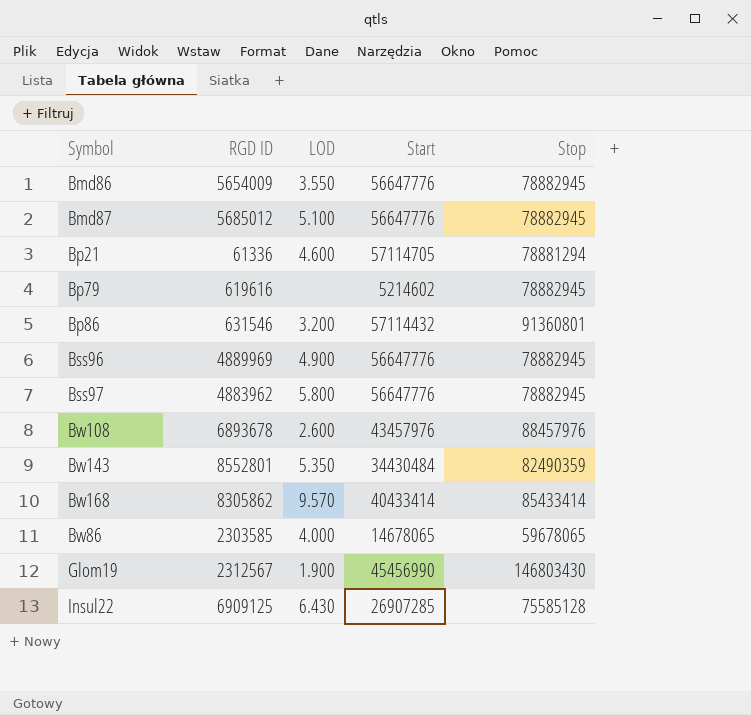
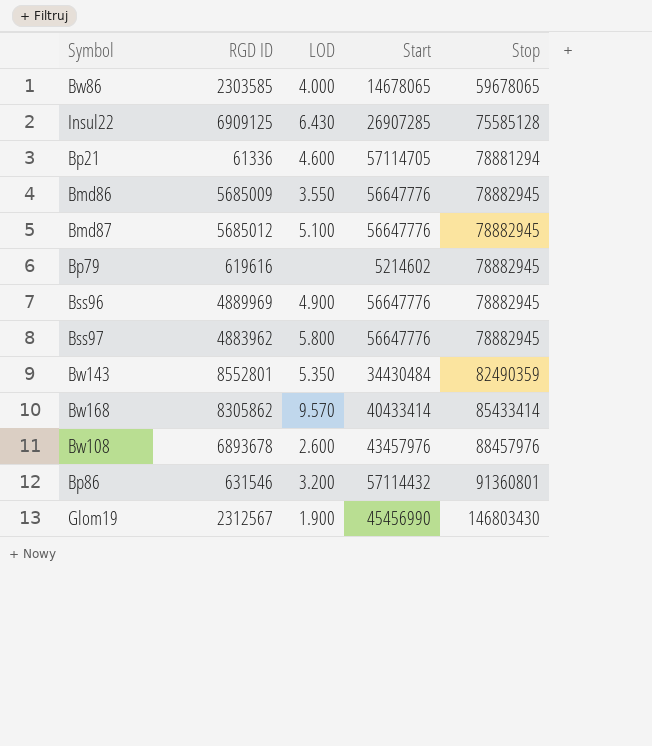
row order: none -> Stop ascending
Bmd86 | RGD ID: 5654009 -> 5685009

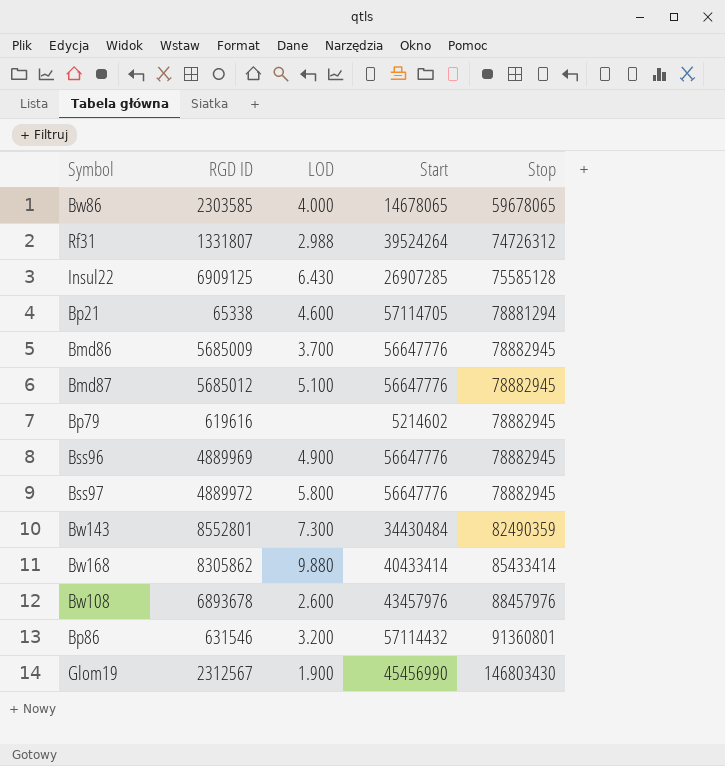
row Rf31: none -> 1331807 | 2.988 | 39524264 | 74726312
Bp21 | RGD ID: 61336 -> 65338
Bmd86 | LOD: 3.550 -> 3.700
Bss97 | RGD ID: 4883962 -> 4889972
Bw143 | LOD: 5.350 -> 7.300
Bw168 | LOD: 9.570 -> 9.880

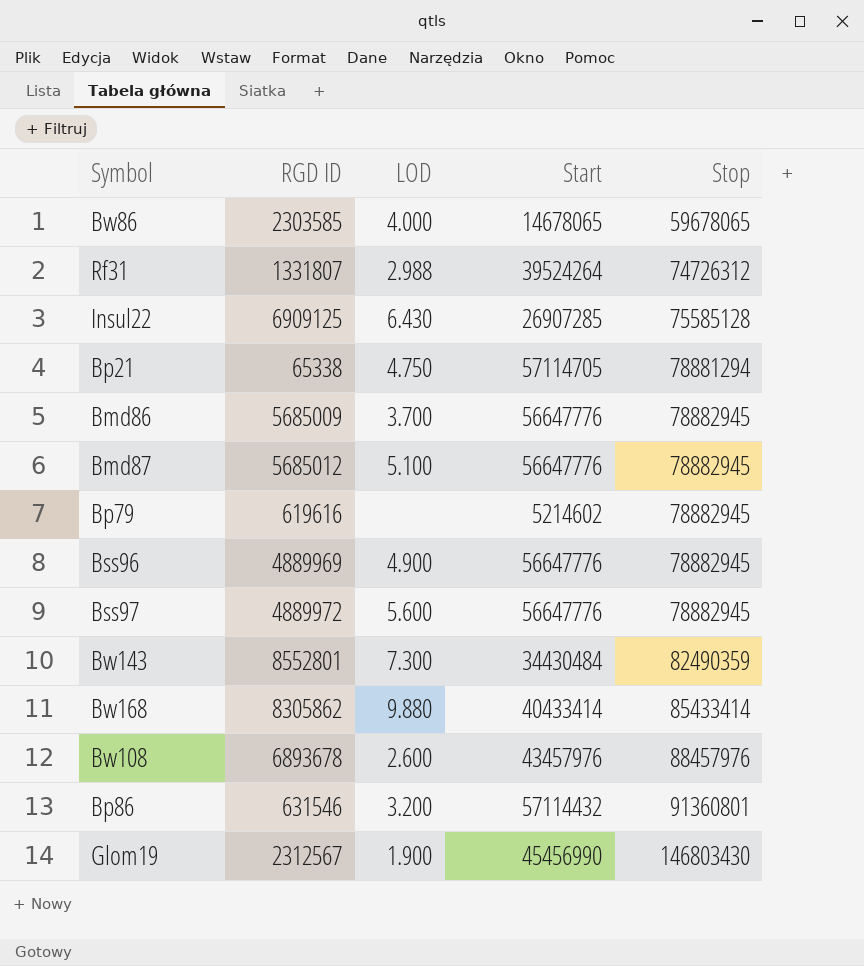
Bp21 | LOD: 4.600 -> 4.750
Bss97 | LOD: 5.800 -> 5.600

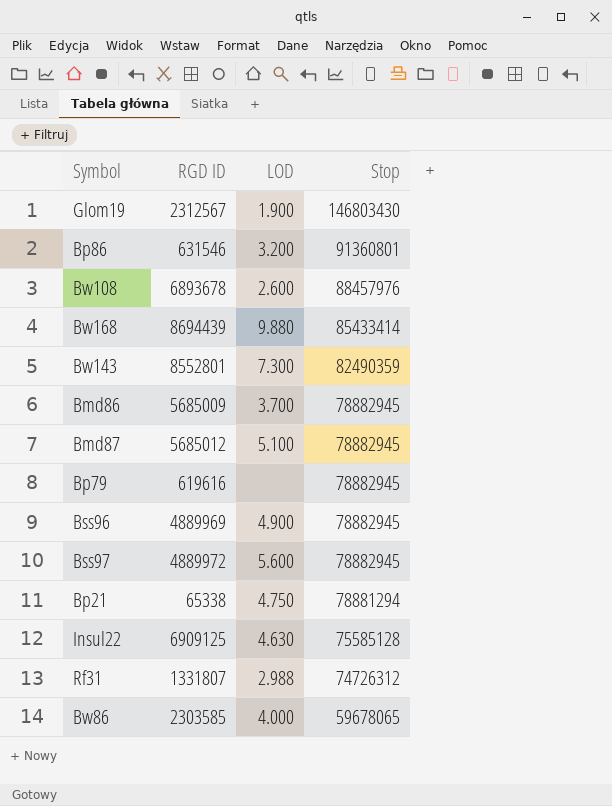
row order: Stop ascending -> Stop descending
column Start | position: 4 -> none
Bw168 | RGD ID: 8305862 -> 8694439
Insul22 | LOD: 6.430 -> 4.630

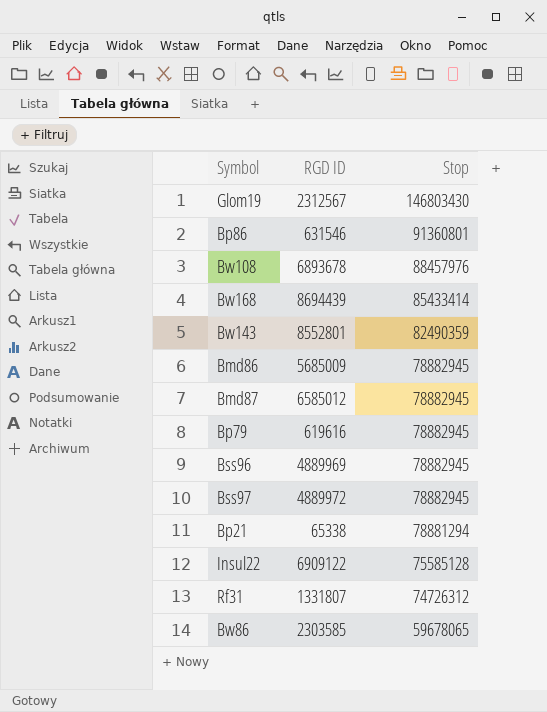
column LOD | position: 3 -> none
Bmd87 | RGD ID: 5685012 -> 6585012
Insul22 | RGD ID: 6909125 -> 6909122

